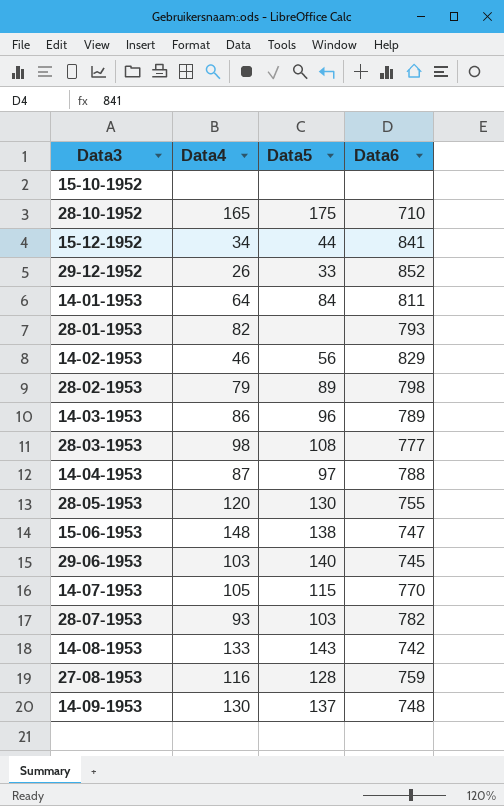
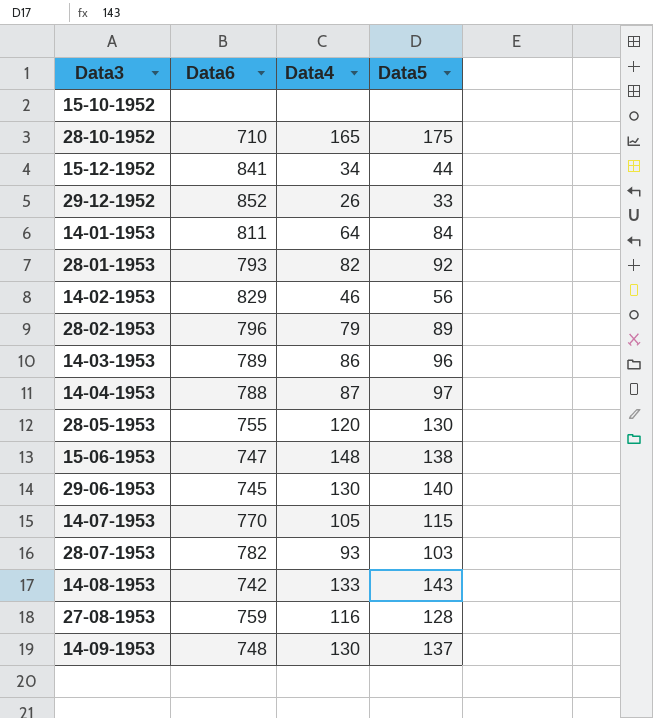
column Data6 | position: 4 -> 2
row 28-03-1953: 98 | 108 | 777 -> none
28-01-1953 | Data5: none -> 92
28-02-1953 | Data6: 798 -> 796
29-06-1953 | Data4: 103 -> 130

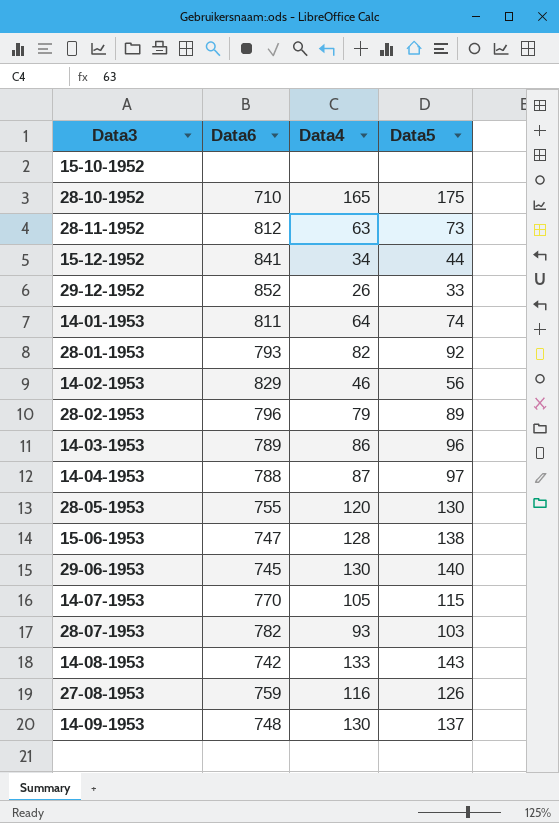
row 28-11-1952: none -> 812 | 63 | 73
14-01-1953 | Data5: 84 -> 74
15-06-1953 | Data4: 148 -> 128
27-08-1953 | Data5: 128 -> 126

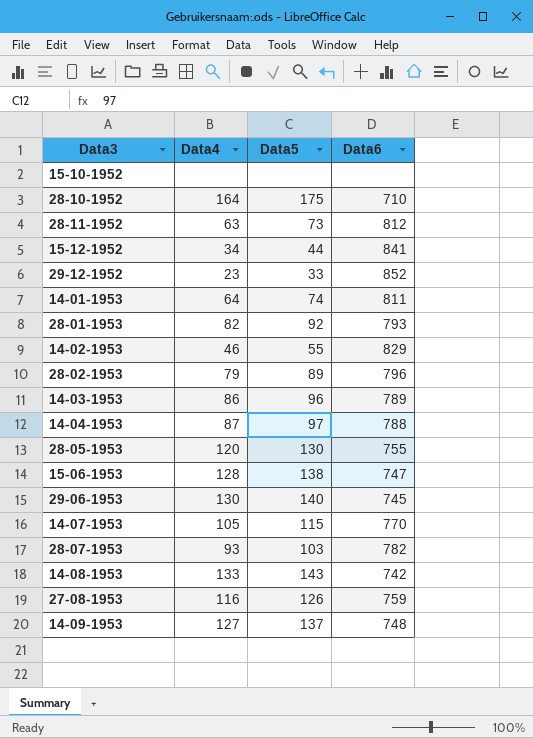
column Data6 | position: 2 -> 4
28-10-1952 | Data4: 165 -> 164
29-12-1952 | Data4: 26 -> 23
14-02-1953 | Data5: 56 -> 55
14-09-1953 | Data4: 130 -> 127

